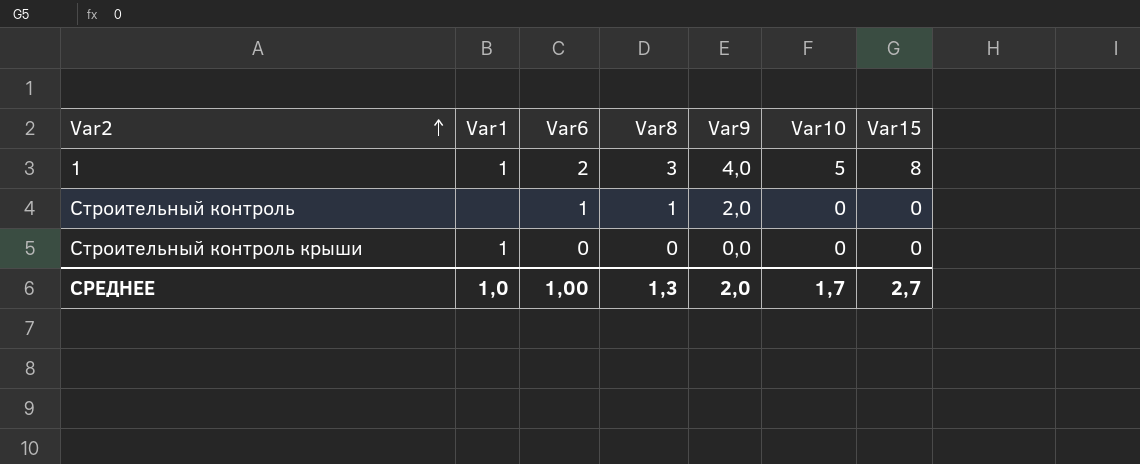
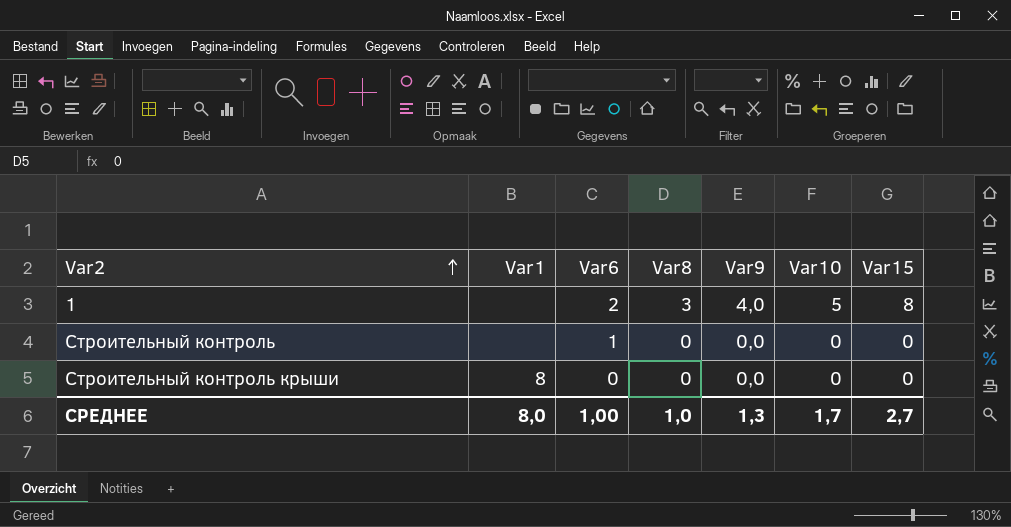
1 | Var1: 1 -> none
Строительный контроль | Var8: 1 -> 0
Строительный контроль | Var9: 2,0 -> 0,0
Строительный контроль крыши | Var1: 1 -> 8
СРЕДНЕЕ | Var1: 1,0 -> 8,0
СРЕДНЕЕ | Var8: 1,3 -> 1,0
СРЕДНЕЕ | Var9: 2,0 -> 1,3

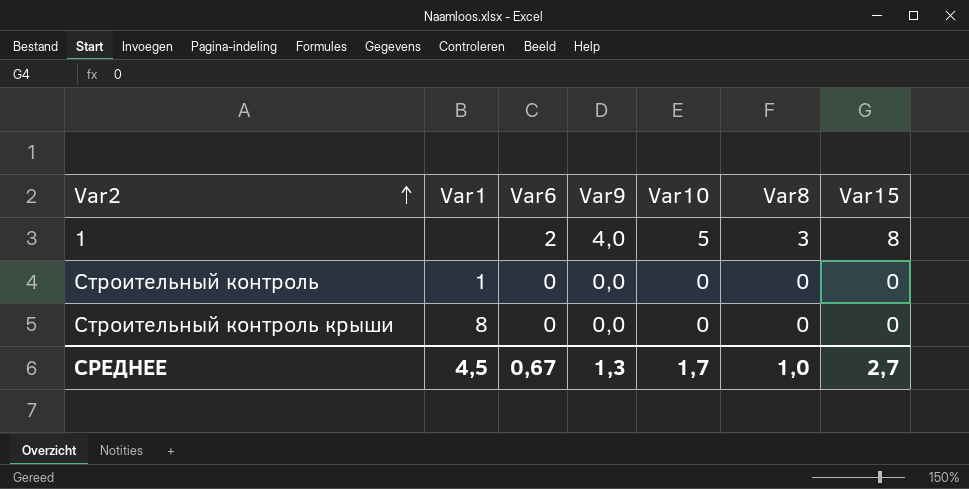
column Var8 | position: 4 -> 6
Строительный контроль | Var1: none -> 1
Строительный контроль | Var6: 1 -> 0
СРЕДНЕЕ | Var1: 8,0 -> 4,5
СРЕДНЕЕ | Var6: 1,00 -> 0,67

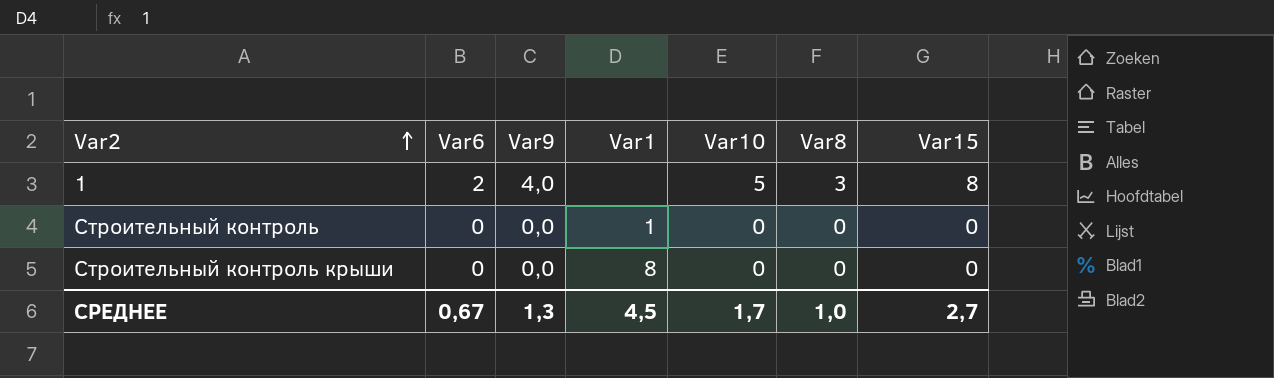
column Var1 | position: 2 -> 4

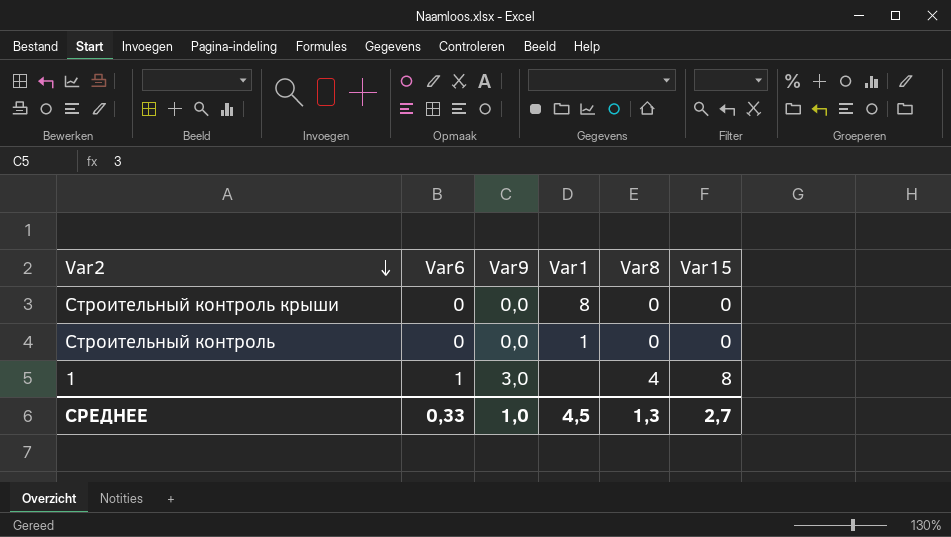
row order: Var2 ascending -> Var2 descending
column Var10 | position: 5 -> none
1 | Var6: 2 -> 1
1 | Var9: 4,0 -> 3,0
1 | Var8: 3 -> 4
СРЕДНЕЕ | Var6: 0,67 -> 0,33
СРЕДНЕЕ | Var9: 1,3 -> 1,0
СРЕДНЕЕ | Var8: 1,0 -> 1,3

